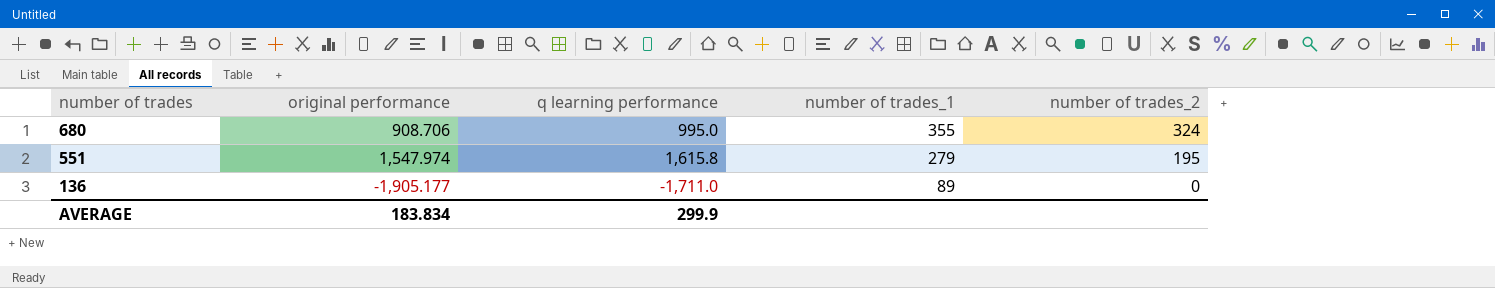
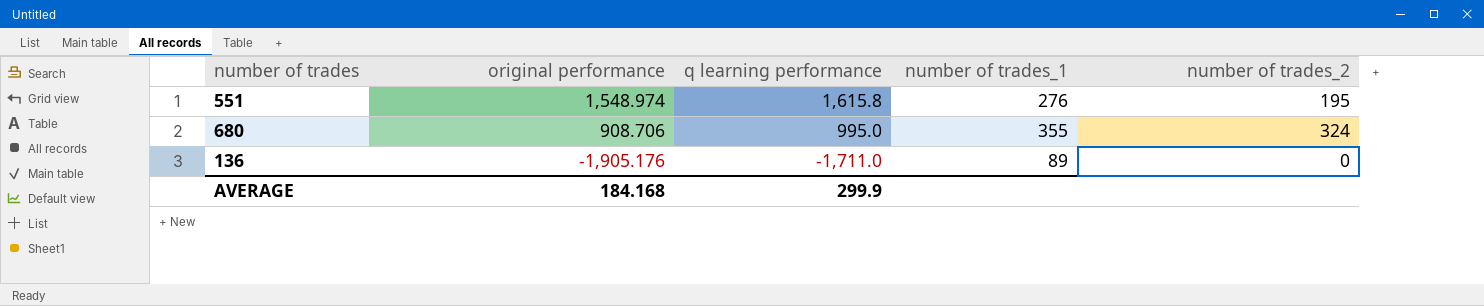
row order: number of trades descending -> original performance descending
551 | original performance: 1,547.974 -> 1,548.974
551 | number of trades_1: 279 -> 276
136 | original performance: -1,905.177 -> -1,905.176
AVERAGE | original performance: 183.834 -> 184.168

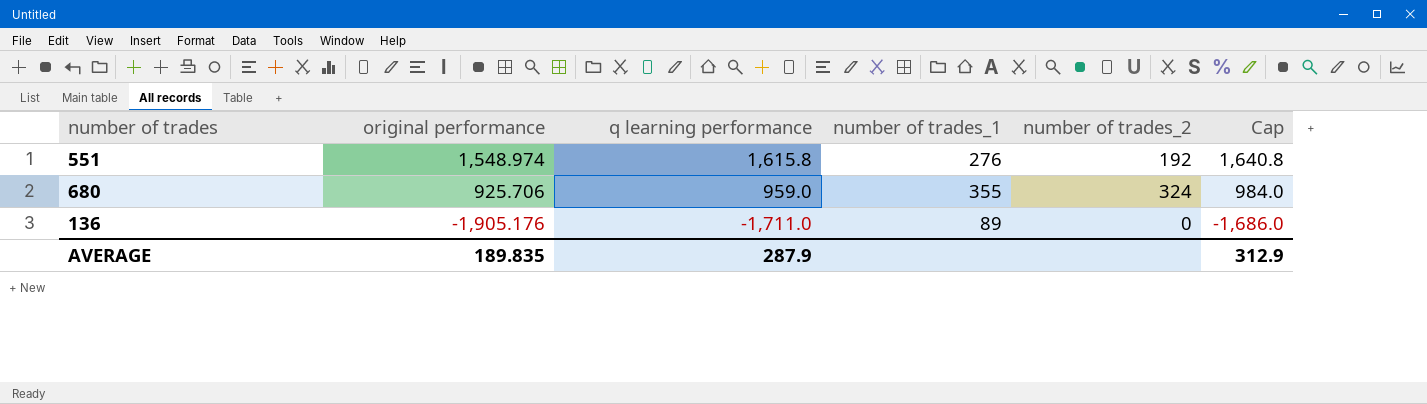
column Cap | formula: none -> [q learning performance] + 25
551 | number of trades_2: 195 -> 192
680 | original performance: 908.706 -> 925.706
680 | q learning performance: 995.0 -> 959.0
AVERAGE | original performance: 184.168 -> 189.835
AVERAGE | q learning performance: 299.9 -> 287.9

